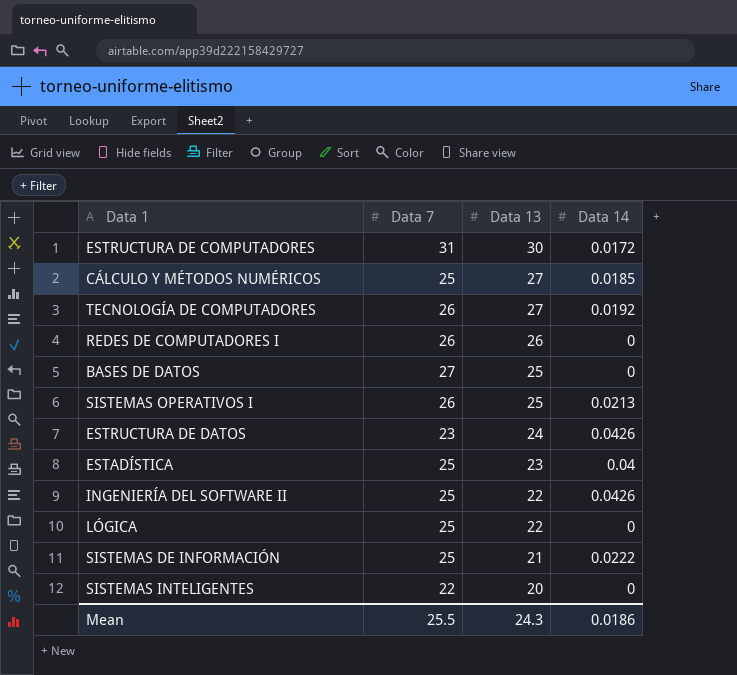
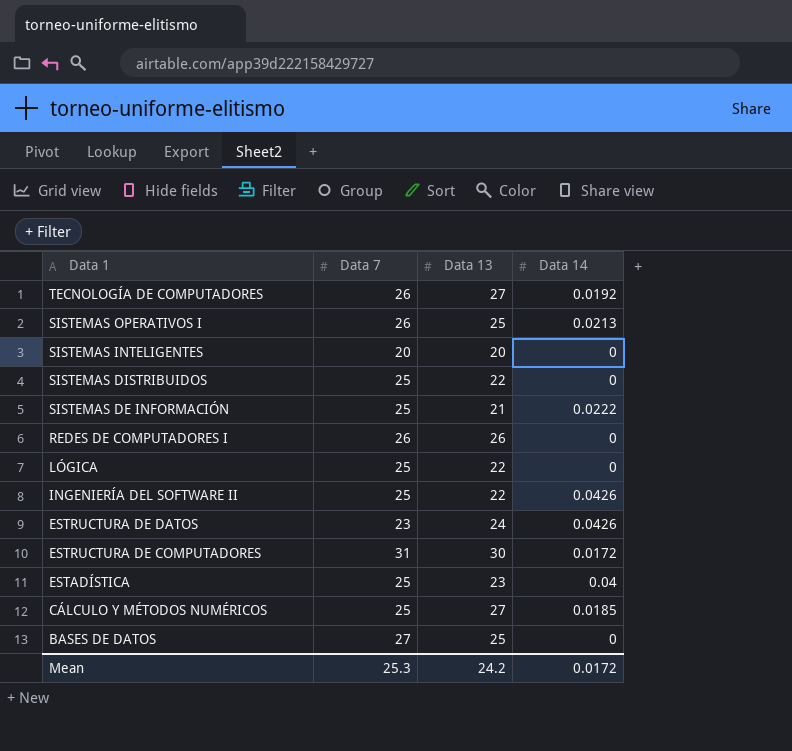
row order: Data 13 descending -> Data 1 descending
SISTEMAS INTELIGENTES | Data 7: 22 -> 20
row SISTEMAS DISTRIBUIDOS: none -> 25 | 22 | 0
Mean | Data 7: 25.5 -> 25.3
Mean | Data 13: 24.3 -> 24.2
Mean | Data 14: 0.0186 -> 0.0172

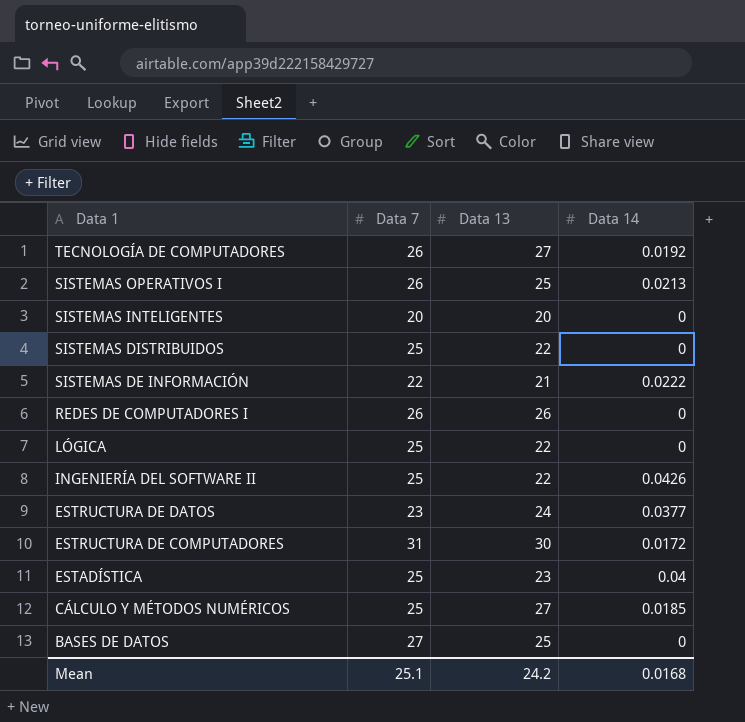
SISTEMAS DE INFORMACIÓN | Data 7: 25 -> 22
ESTRUCTURA DE DATOS | Data 14: 0.0426 -> 0.0377
Mean | Data 7: 25.3 -> 25.1
Mean | Data 14: 0.0172 -> 0.0168

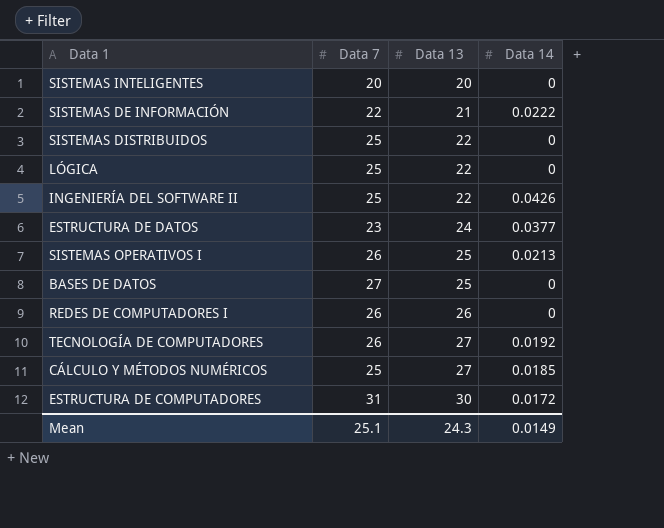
row order: Data 1 descending -> Data 13 ascending
row ESTADÍSTICA: 25 | 23 | 0.04 -> none
Mean | Data 13: 24.2 -> 24.3
Mean | Data 14: 0.0168 -> 0.0149

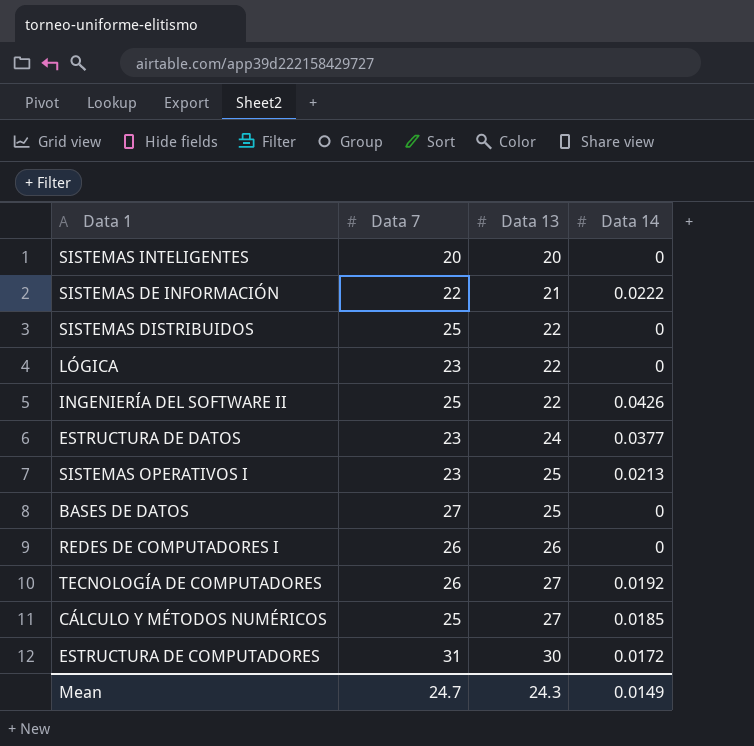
LÓGICA | Data 7: 25 -> 23
SISTEMAS OPERATIVOS I | Data 7: 26 -> 23
Mean | Data 7: 25.1 -> 24.7

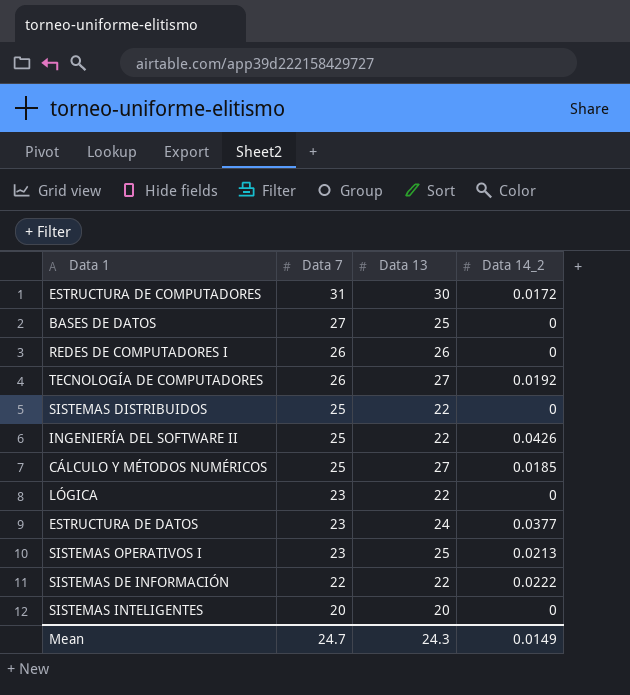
row order: Data 13 ascending -> Data 7 descending
column name: Data 14 -> Data 14_2
SISTEMAS DE INFORMACIÓN | Data 13: 21 -> 22

